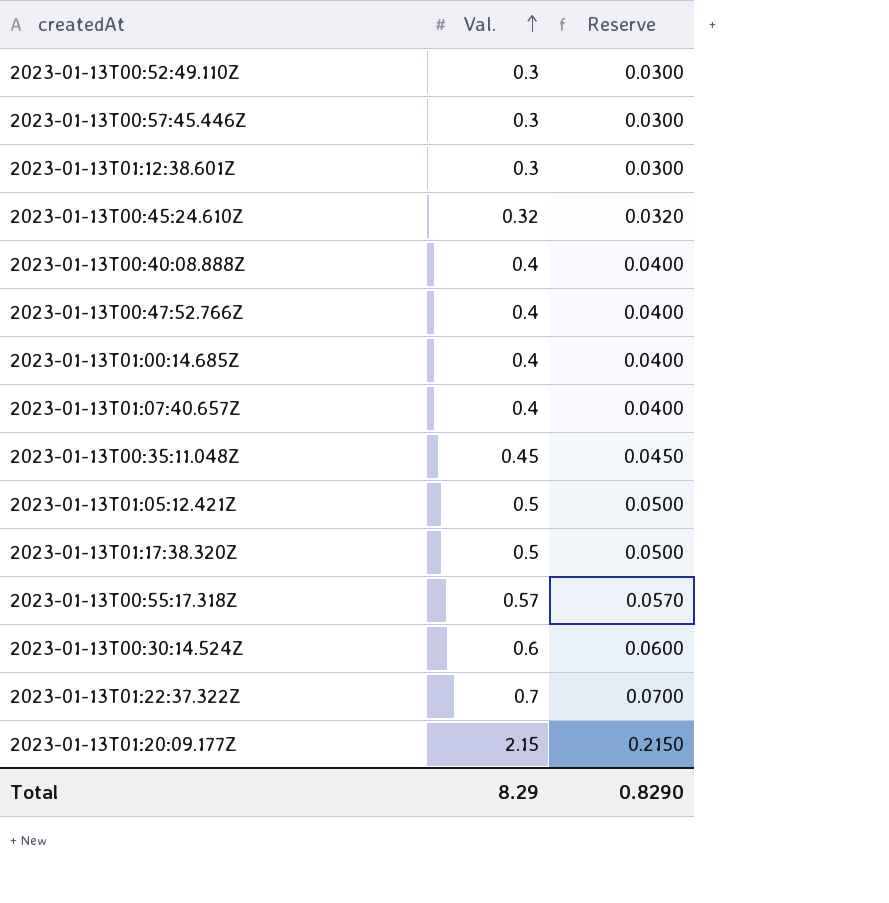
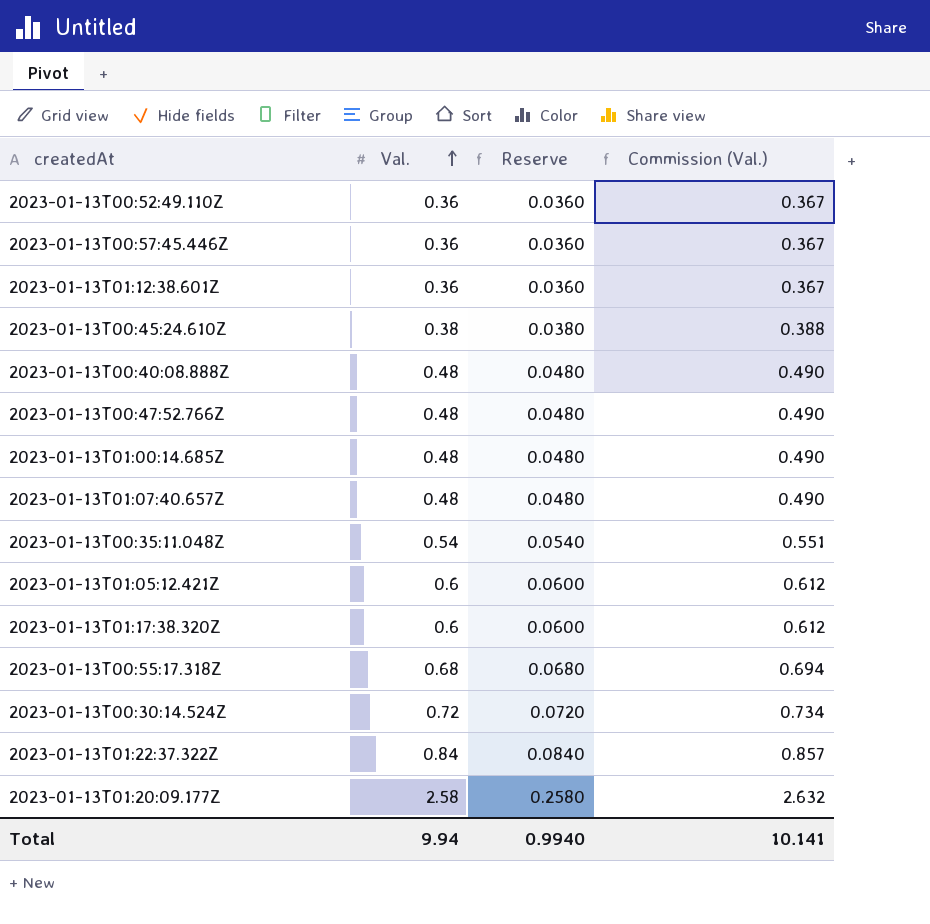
column Commission (Val.) | formula: none -> [Val.] * 1.02
2023-01-13T00:52:49.110Z | Val.: 0.3 -> 0.36
2023-01-13T00:52:49.110Z | Reserve: 0.0300 -> 0.0360
2023-01-13T00:57:45.446Z | Val.: 0.3 -> 0.36
2023-01-13T00:57:45.446Z | Reserve: 0.0300 -> 0.0360
2023-01-13T01:12:38.601Z | Val.: 0.3 -> 0.36
2023-01-13T01:12:38.601Z | Reserve: 0.0300 -> 0.0360
2023-01-13T00:45:24.610Z | Val.: 0.32 -> 0.38
2023-01-13T00:45:24.610Z | Reserve: 0.0320 -> 0.0380
2023-01-13T00:40:08.888Z | Val.: 0.4 -> 0.48
2023-01-13T00:40:08.888Z | Reserve: 0.0400 -> 0.0480
2023-01-13T00:47:52.766Z | Val.: 0.4 -> 0.48
2023-01-13T00:47:52.766Z | Reserve: 0.0400 -> 0.0480
2023-01-13T01:00:14.685Z | Val.: 0.4 -> 0.48
2023-01-13T01:00:14.685Z | Reserve: 0.0400 -> 0.0480
2023-01-13T01:07:40.657Z | Val.: 0.4 -> 0.48
2023-01-13T01:07:40.657Z | Reserve: 0.0400 -> 0.0480
2023-01-13T00:35:11.048Z | Val.: 0.45 -> 0.54
2023-01-13T00:35:11.048Z | Reserve: 0.0450 -> 0.0540
2023-01-13T01:05:12.421Z | Val.: 0.5 -> 0.6
2023-01-13T01:05:12.421Z | Reserve: 0.0500 -> 0.0600
2023-01-13T01:17:38.320Z | Val.: 0.5 -> 0.6
2023-01-13T01:17:38.320Z | Reserve: 0.0500 -> 0.0600
2023-01-13T00:55:17.318Z | Val.: 0.57 -> 0.68
2023-01-13T00:55:17.318Z | Reserve: 0.0570 -> 0.0680
2023-01-13T00:30:14.524Z | Val.: 0.6 -> 0.72
2023-01-13T00:30:14.524Z | Reserve: 0.0600 -> 0.0720
2023-01-13T01:22:37.322Z | Val.: 0.7 -> 0.84
2023-01-13T01:22:37.322Z | Reserve: 0.0700 -> 0.0840
2023-01-13T01:20:09.177Z | Val.: 2.15 -> 2.58
2023-01-13T01:20:09.177Z | Reserve: 0.2150 -> 0.2580
Total | Val.: 8.29 -> 9.94
Total | Reserve: 0.8290 -> 0.9940

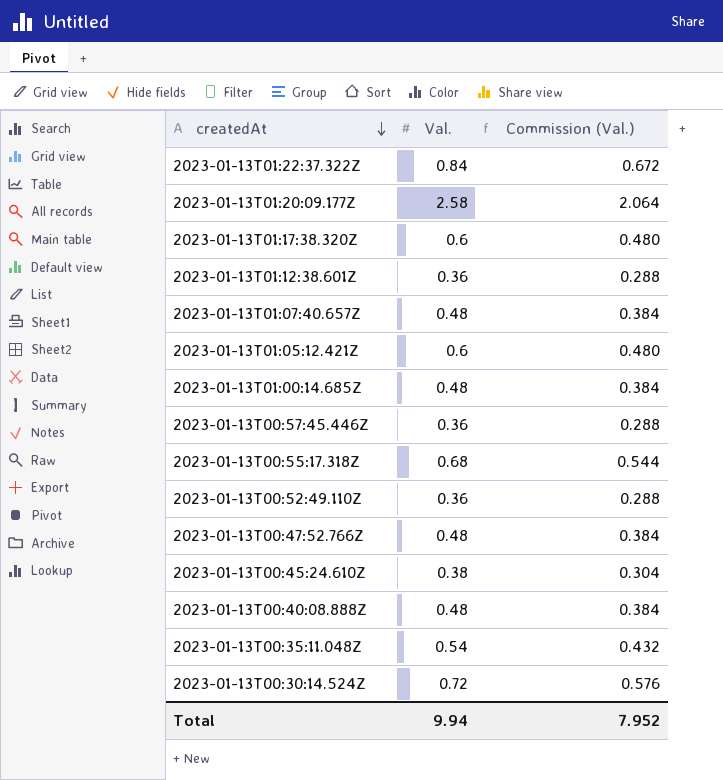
row order: Val. ascending -> createdAt descending
column Reserve | formula: [Val.] * 0.1 -> none
column Commission (Val.) | formula: [Val.] * 1.02 -> [Val.] * 0.8
Total | Commission (Val.): 10.141 -> 7.952

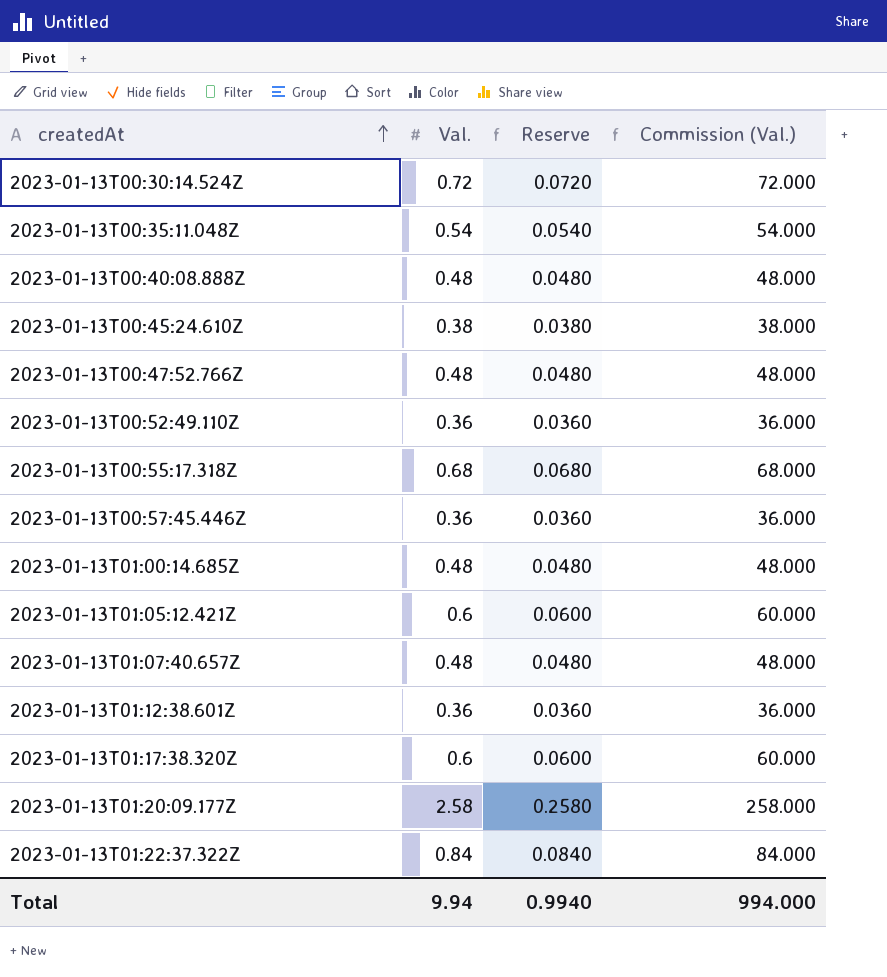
row order: createdAt descending -> createdAt ascending
column Reserve | formula: none -> [Val.] * 0.1
column Commission (Val.) | formula: [Val.] * 0.8 -> [Val.] * 100
Total | Commission (Val.): 7.952 -> 994.000

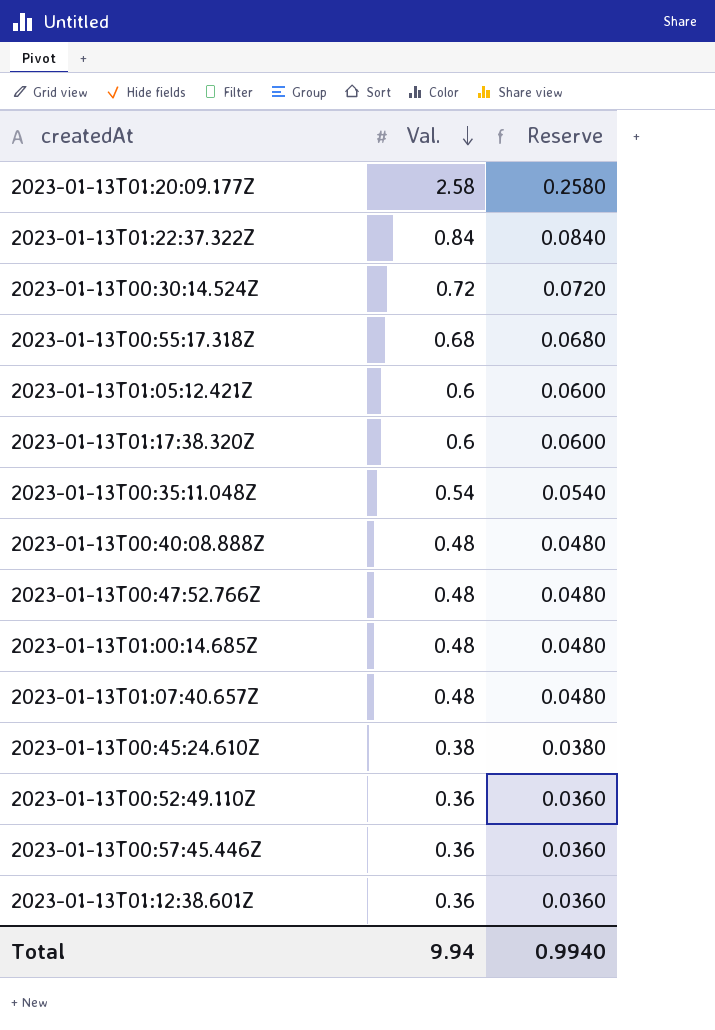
row order: createdAt ascending -> Val. descending
column Commission (Val.) | formula: [Val.] * 100 -> none

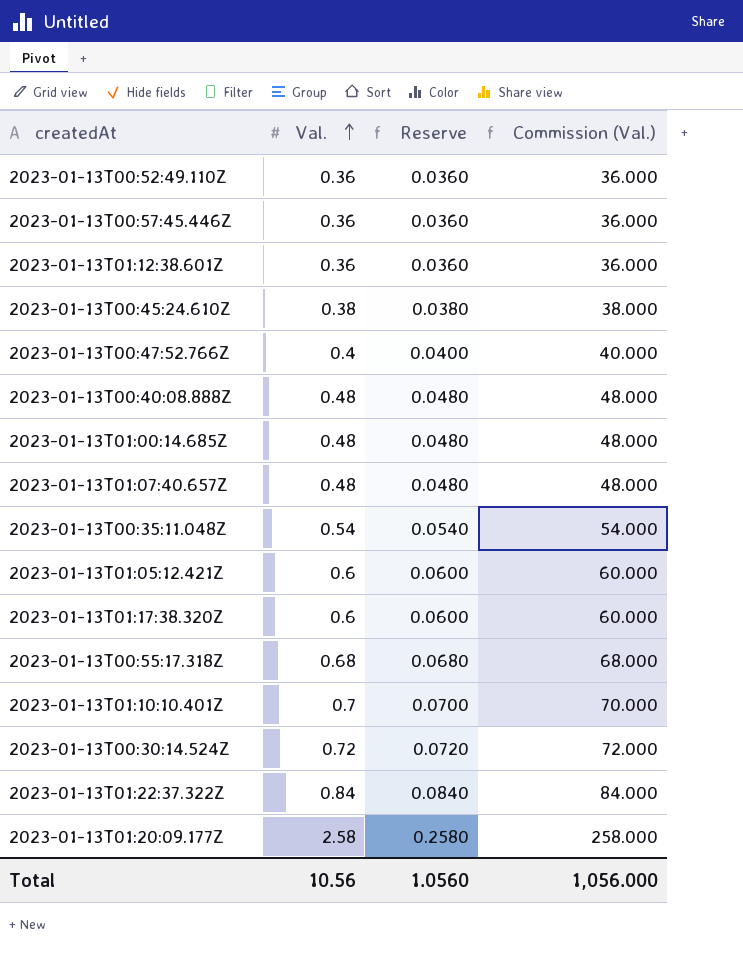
row order: Val. descending -> Val. ascending
column Commission (Val.) | formula: none -> [Val.] * 100
2023-01-13T00:47:52.766Z | Val.: 0.48 -> 0.4
2023-01-13T00:47:52.766Z | Reserve: 0.0480 -> 0.0400
row 2023-01-13T01:10:10.401Z: none -> 0.7 | 0.0700 | 70.000
Total | Val.: 9.94 -> 10.56
Total | Reserve: 0.9940 -> 1.0560

